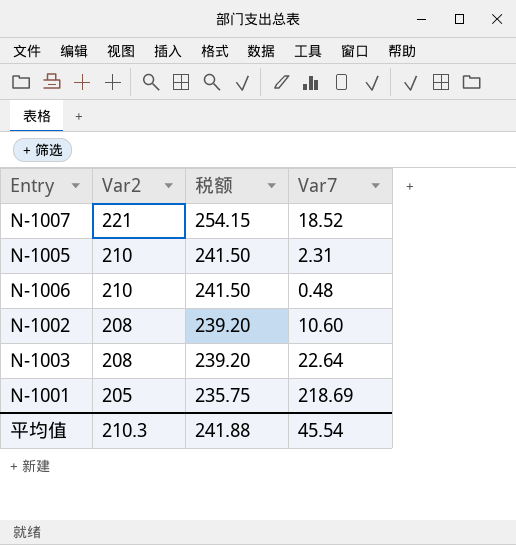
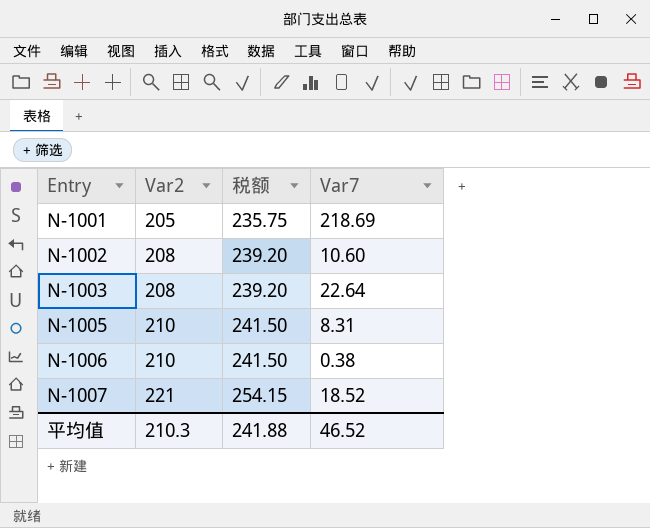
row order: Var2 descending -> Entry ascending
N-1005 | Var7: 2.31 -> 8.31
N-1006 | Var7: 0.48 -> 0.38
平均值 | Var7: 45.54 -> 46.52

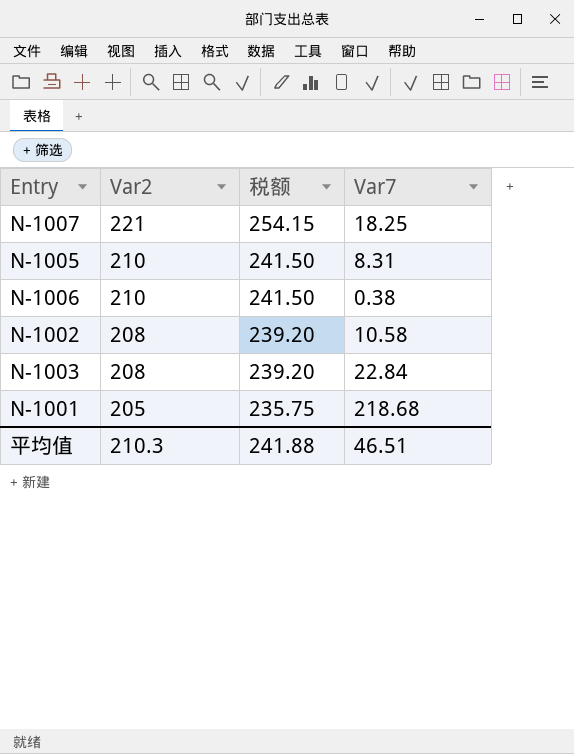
row order: Entry ascending -> Var2 descending
N-1007 | Var7: 18.52 -> 18.25
N-1002 | Var7: 10.60 -> 10.58
N-1003 | Var7: 22.64 -> 22.84
N-1001 | Var7: 218.69 -> 218.68
平均值 | Var7: 46.52 -> 46.51

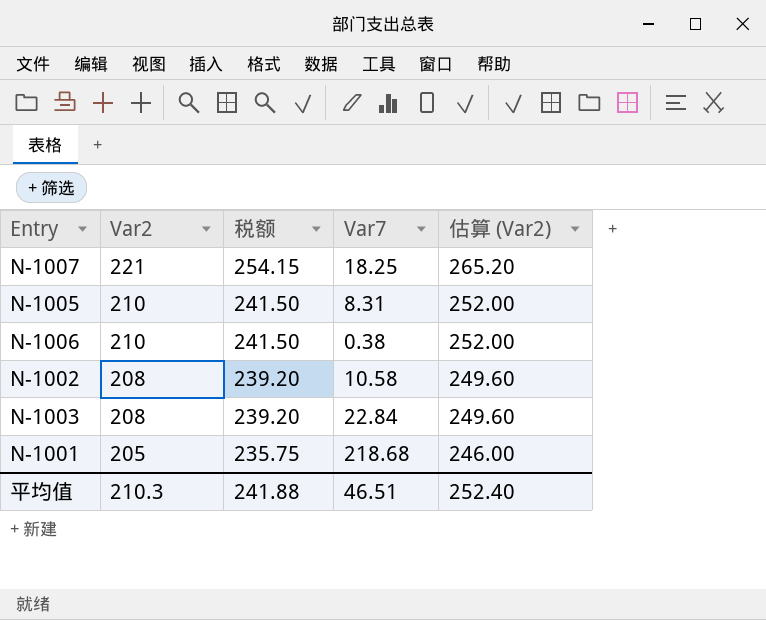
column 估算 (Var2) | formula: none -> [Var2] * 1.2

